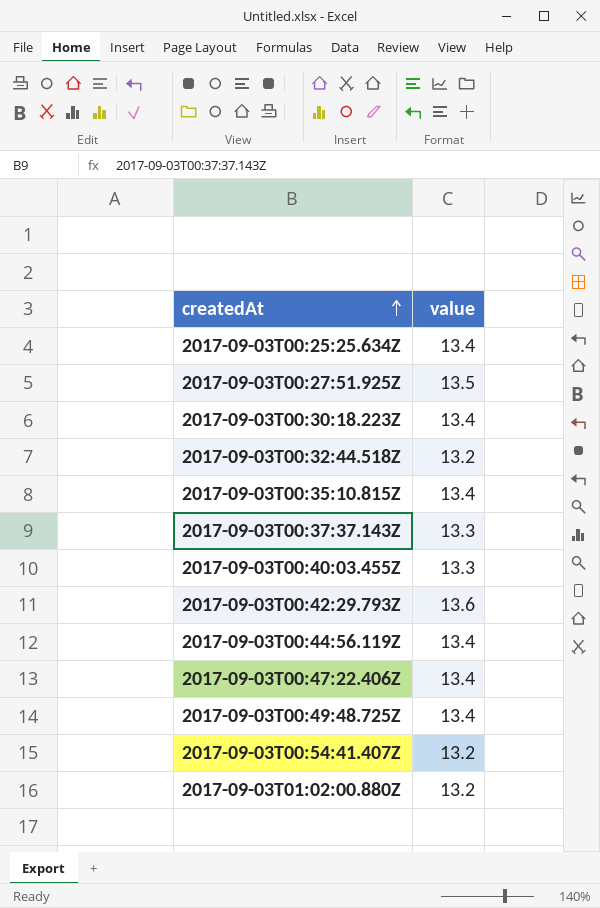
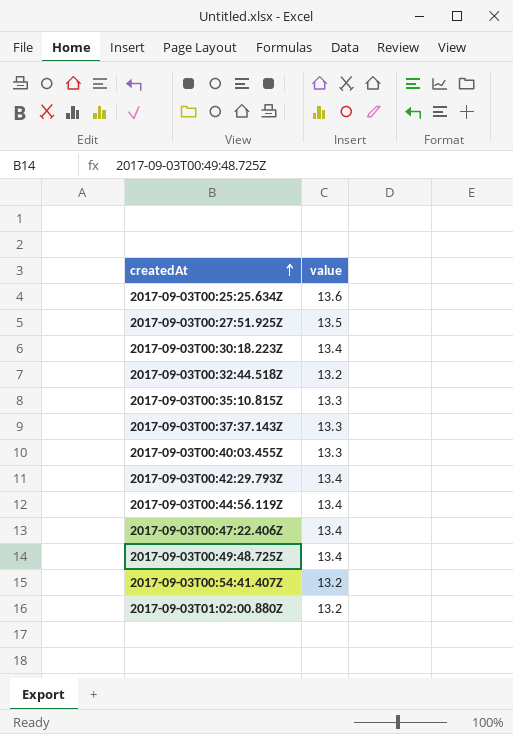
2017-09-03T00:25:25.634Z | value: 13.4 -> 13.6
2017-09-03T00:35:10.815Z | value: 13.4 -> 13.3
2017-09-03T00:42:29.793Z | value: 13.6 -> 13.4

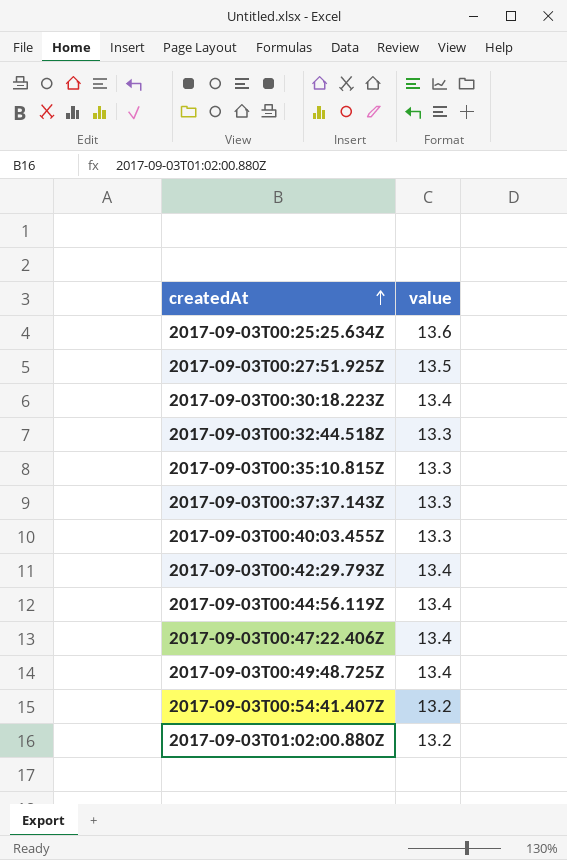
2017-09-03T00:32:44.518Z | value: 13.2 -> 13.3

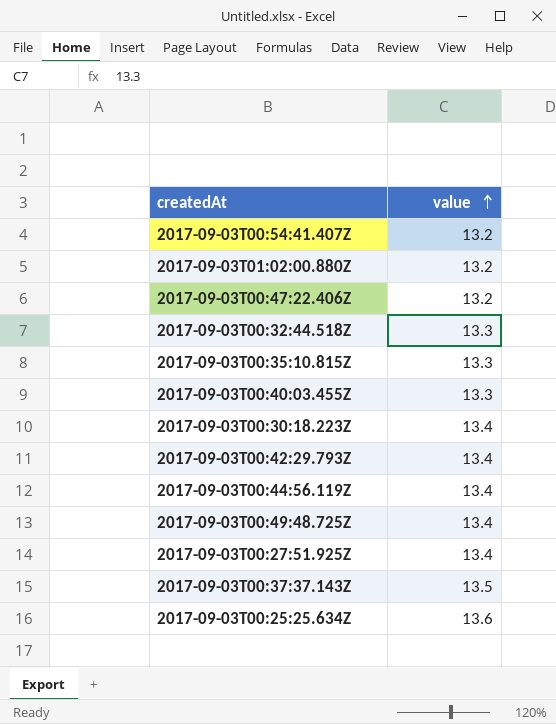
row order: createdAt ascending -> value ascending
2017-09-03T00:47:22.406Z | value: 13.4 -> 13.2
2017-09-03T00:27:51.925Z | value: 13.5 -> 13.4
2017-09-03T00:37:37.143Z | value: 13.3 -> 13.5

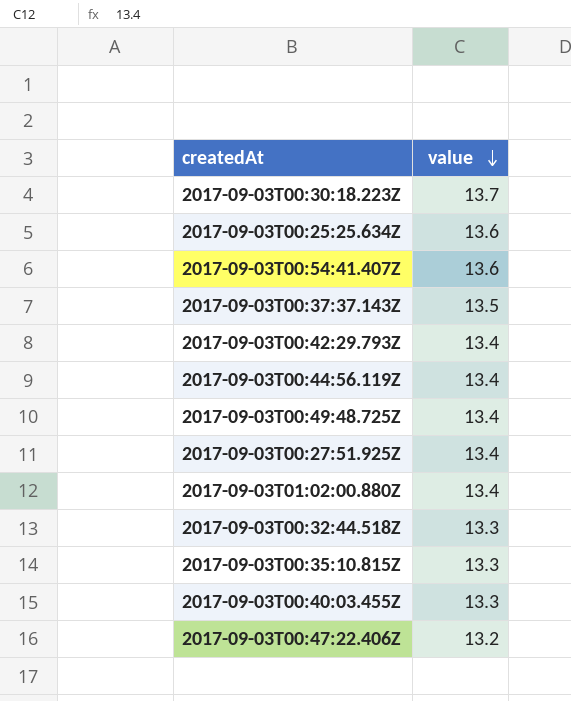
row order: value ascending -> value descending
2017-09-03T00:30:18.223Z | value: 13.4 -> 13.7
2017-09-03T00:54:41.407Z | value: 13.2 -> 13.6
2017-09-03T01:02:00.880Z | value: 13.2 -> 13.4

